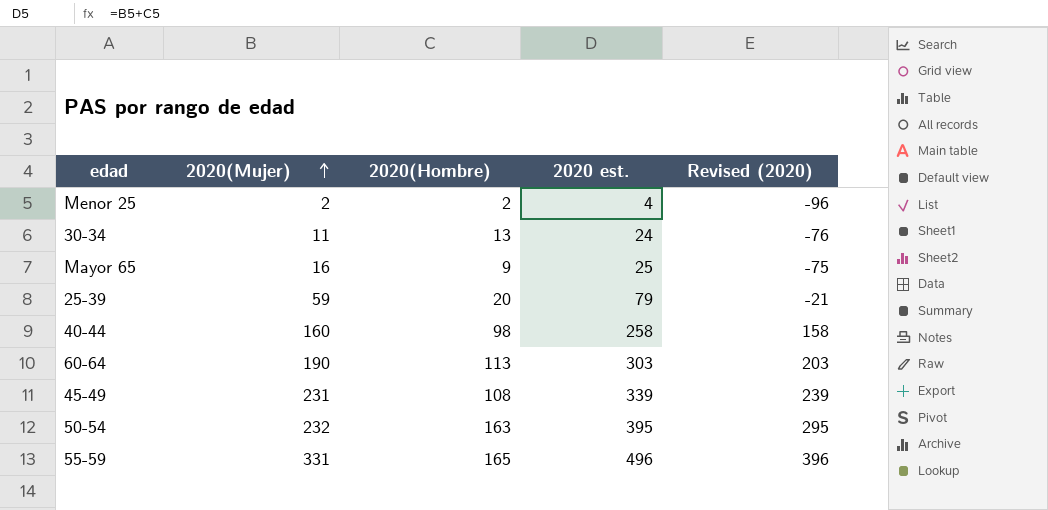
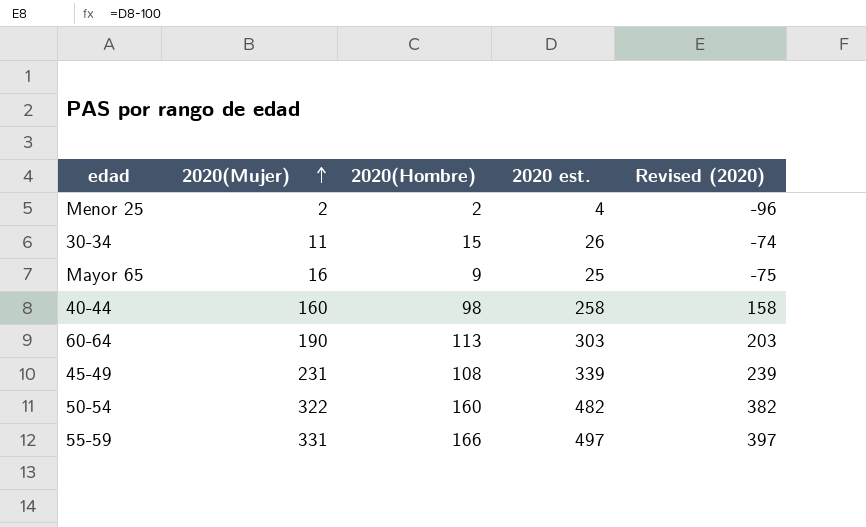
row 25-39: 59 | 20 | 79 | -21 -> none
30-34 | 2020(Hombre): 13 -> 15
30-34 | 2020 est.: 24 -> 26
30-34 | Revised (2020): -76 -> -74
50-54 | 2020(Mujer): 232 -> 322
50-54 | 2020(Hombre): 163 -> 160
50-54 | 2020 est.: 395 -> 482
50-54 | Revised (2020): 295 -> 382
55-59 | 2020(Hombre): 165 -> 166
55-59 | 2020 est.: 496 -> 497
55-59 | Revised (2020): 396 -> 397

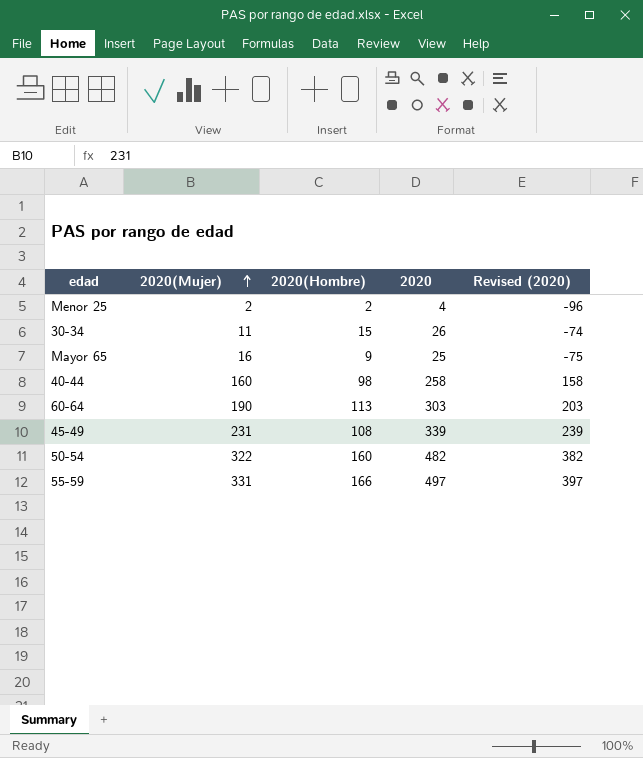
column name: 2020 est. -> 2020

